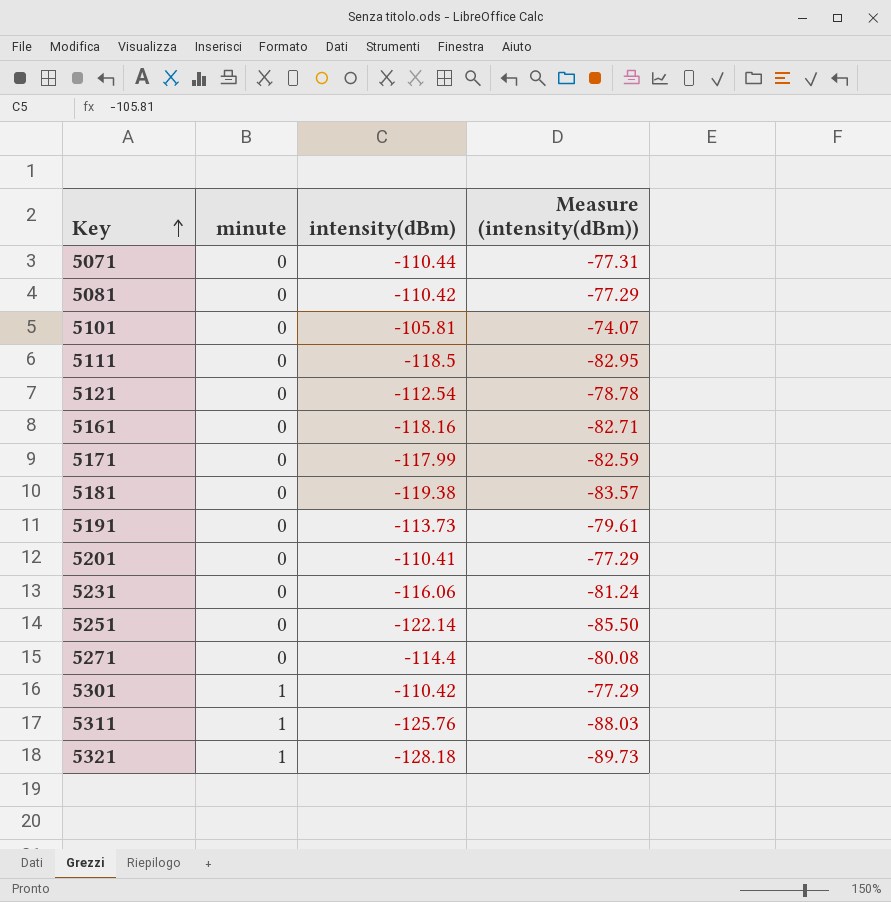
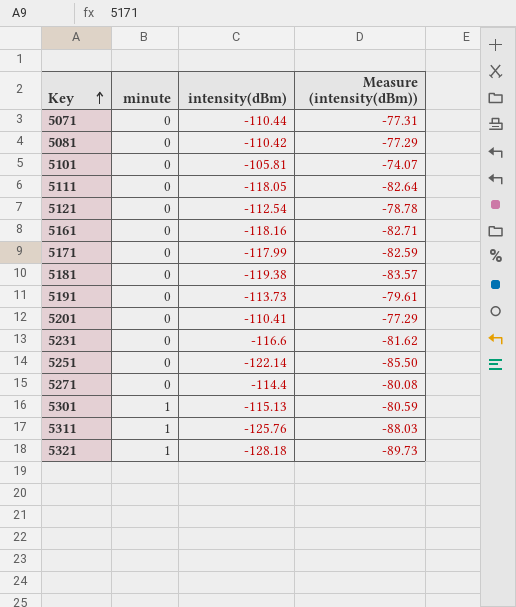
5111 | intensity(dBm): -118.5 -> -118.05
5111 | Measure (intensity(dBm)): -82.95 -> -82.64
5231 | intensity(dBm): -116.06 -> -116.6
5231 | Measure (intensity(dBm)): -81.24 -> -81.62
5301 | intensity(dBm): -110.42 -> -115.13
5301 | Measure (intensity(dBm)): -77.29 -> -80.59

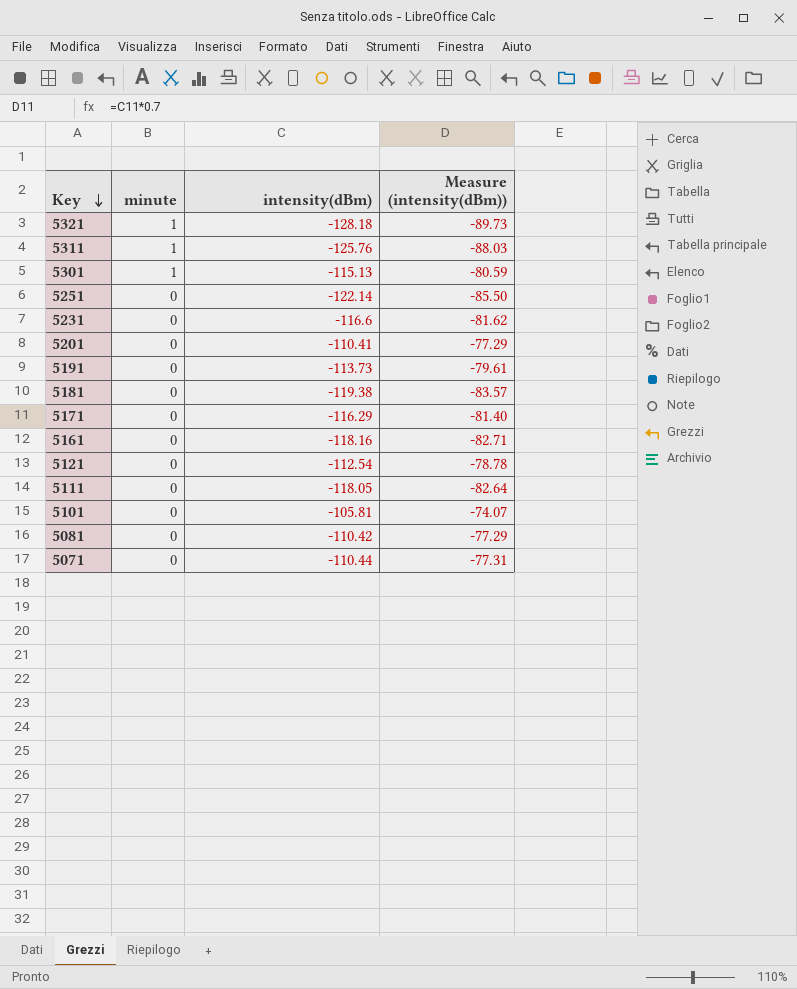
row order: Key ascending -> Key descending
row 5271: 0 | -114.4 | -80.08 -> none
5171 | intensity(dBm): -117.99 -> -116.29
5171 | Measure (intensity(dBm)): -82.59 -> -81.40

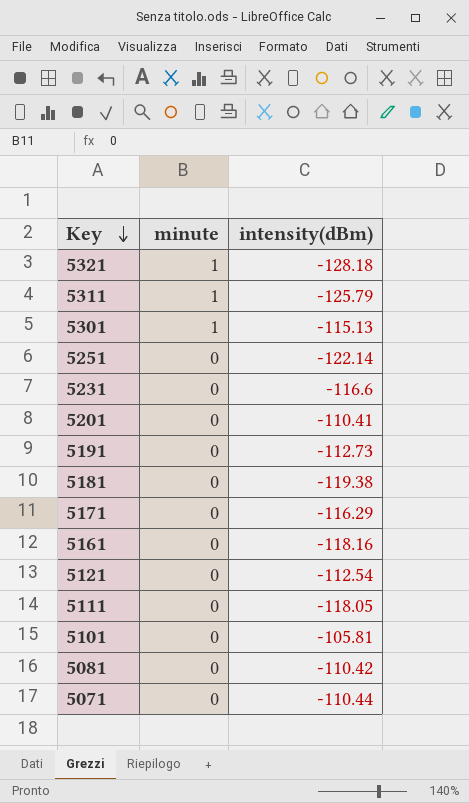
column Measure (intensity(dBm)) | formula: [intensity(dBm)] * 0.7 -> none
5311 | intensity(dBm): -125.76 -> -125.79
5191 | intensity(dBm): -113.73 -> -112.73

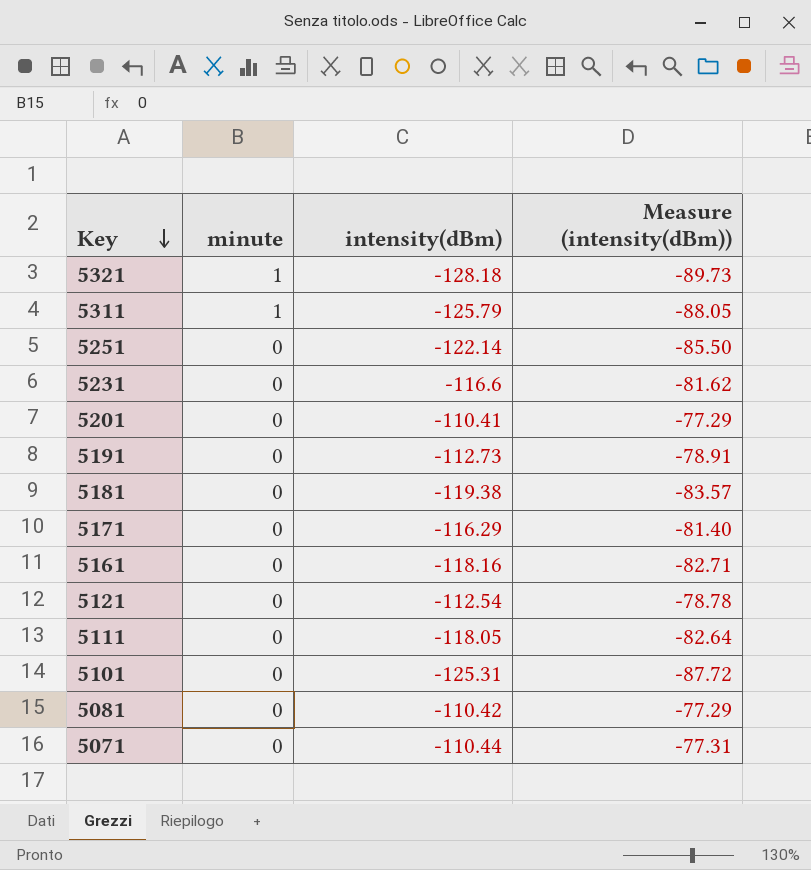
column Measure (intensity(dBm)) | formula: none -> [intensity(dBm)] * 0.7
row 5301: 1 | -115.13 -> none
5101 | intensity(dBm): -105.81 -> -125.31

